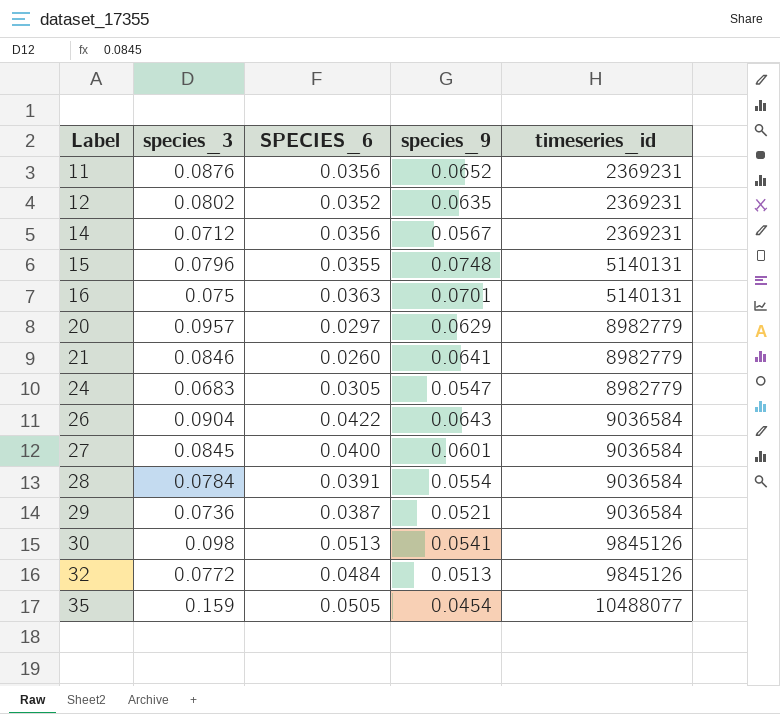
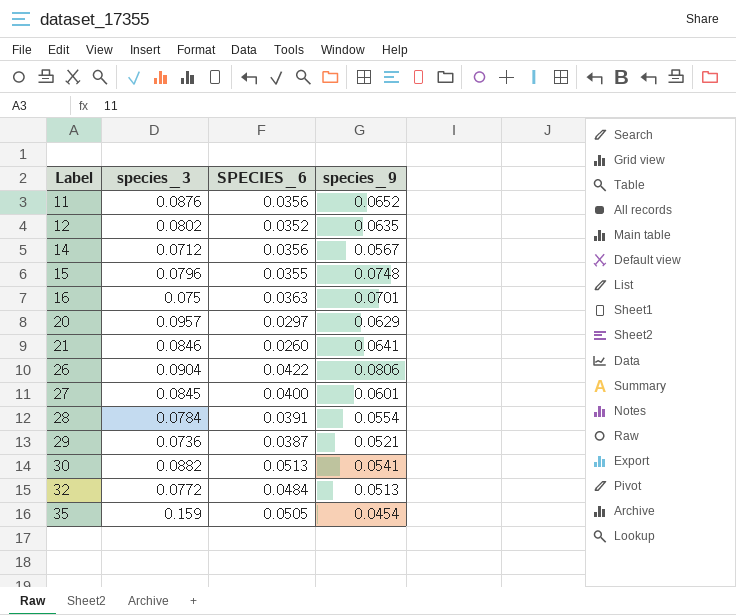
column timeseries_id | position: 5 -> none
row 24: 0.0683 | 0.0305 | 0.0547 | 8982779 -> none
26 | species_9: 0.0643 -> 0.0806
30 | species_3: 0.098 -> 0.0882

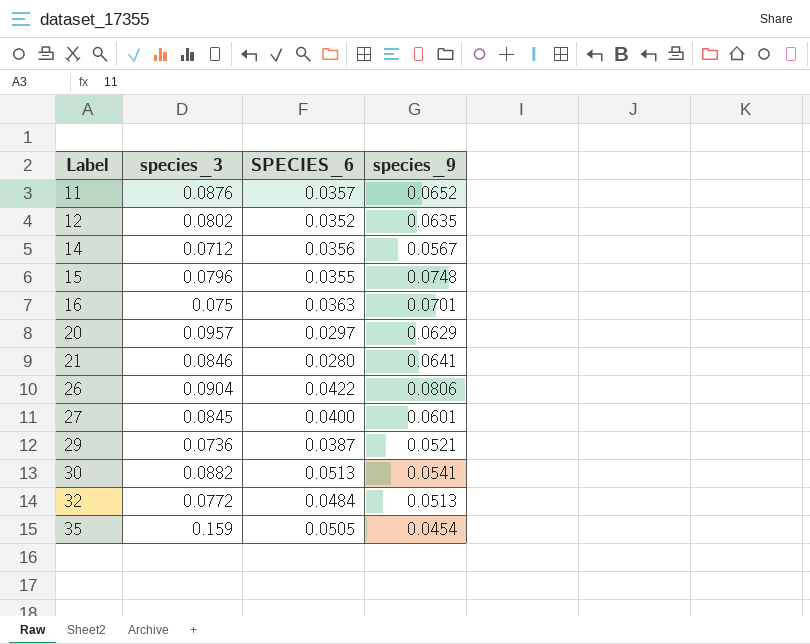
row 28: 0.0784 | 0.0391 | 0.0554 -> none
11 | SPECIES_6: 0.0356 -> 0.0357
21 | SPECIES_6: 0.0260 -> 0.0280

